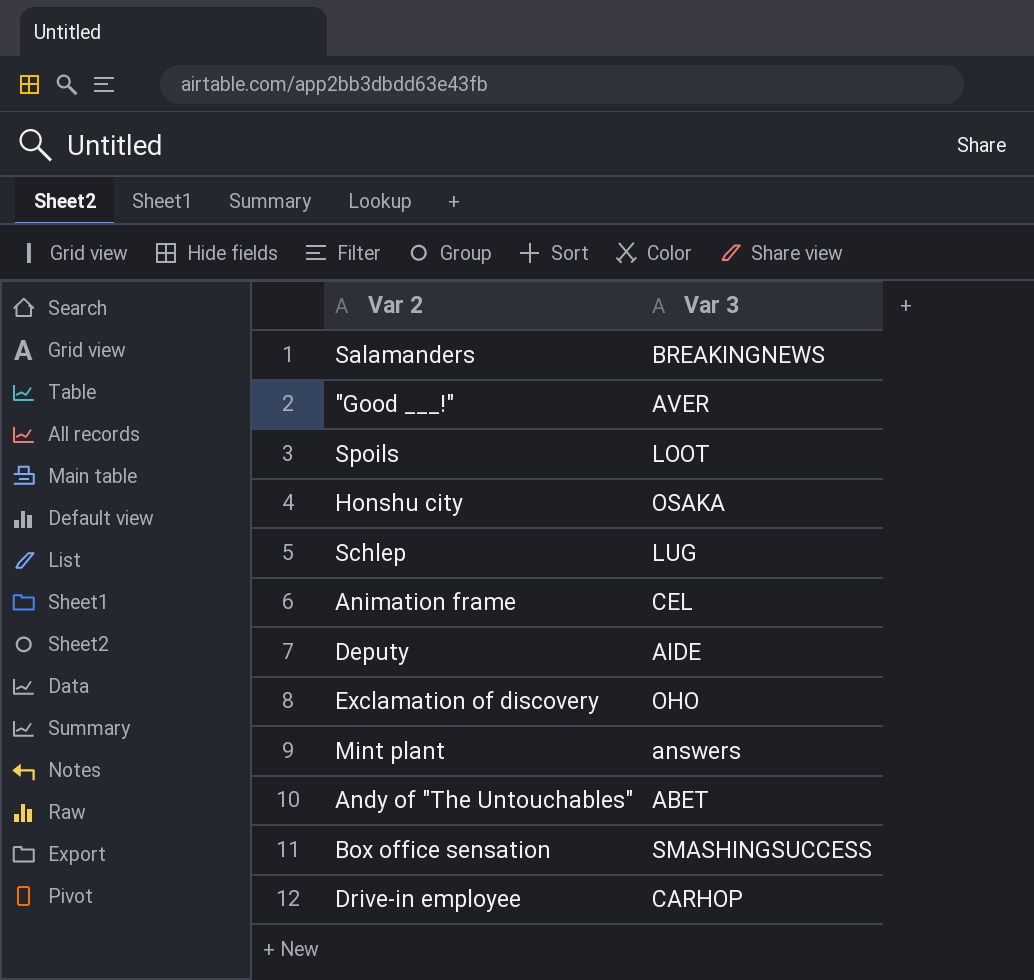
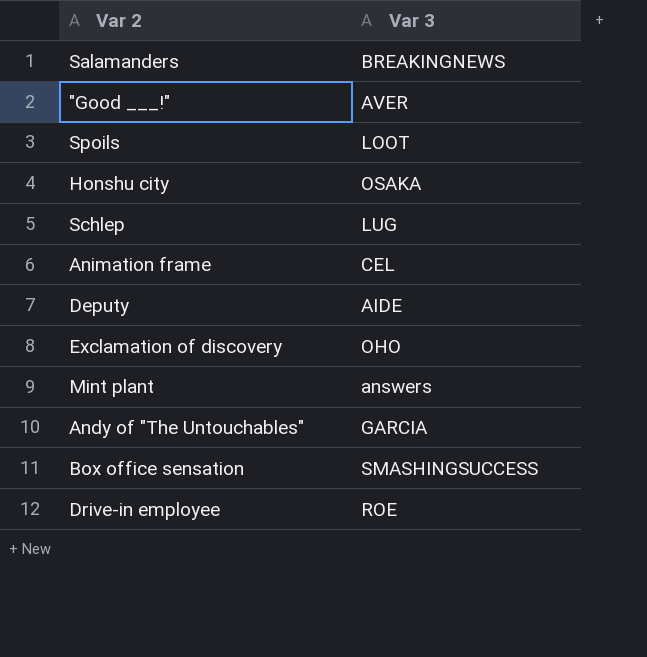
Andy of "The Untouchables" | Var 3: ABET -> GARCIA
Drive-in employee | Var 3: CARHOP -> ROE

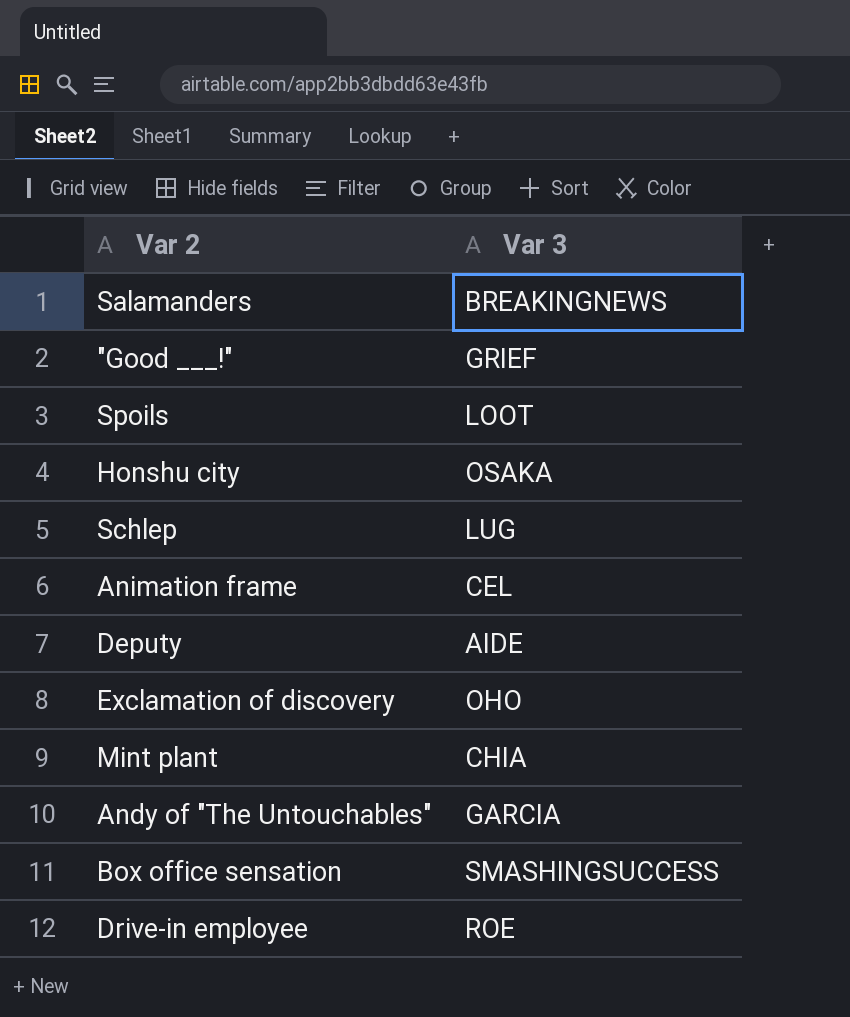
"Good ___!" | Var 3: AVER -> GRIEF
Mint plant | Var 3: answers -> CHIA

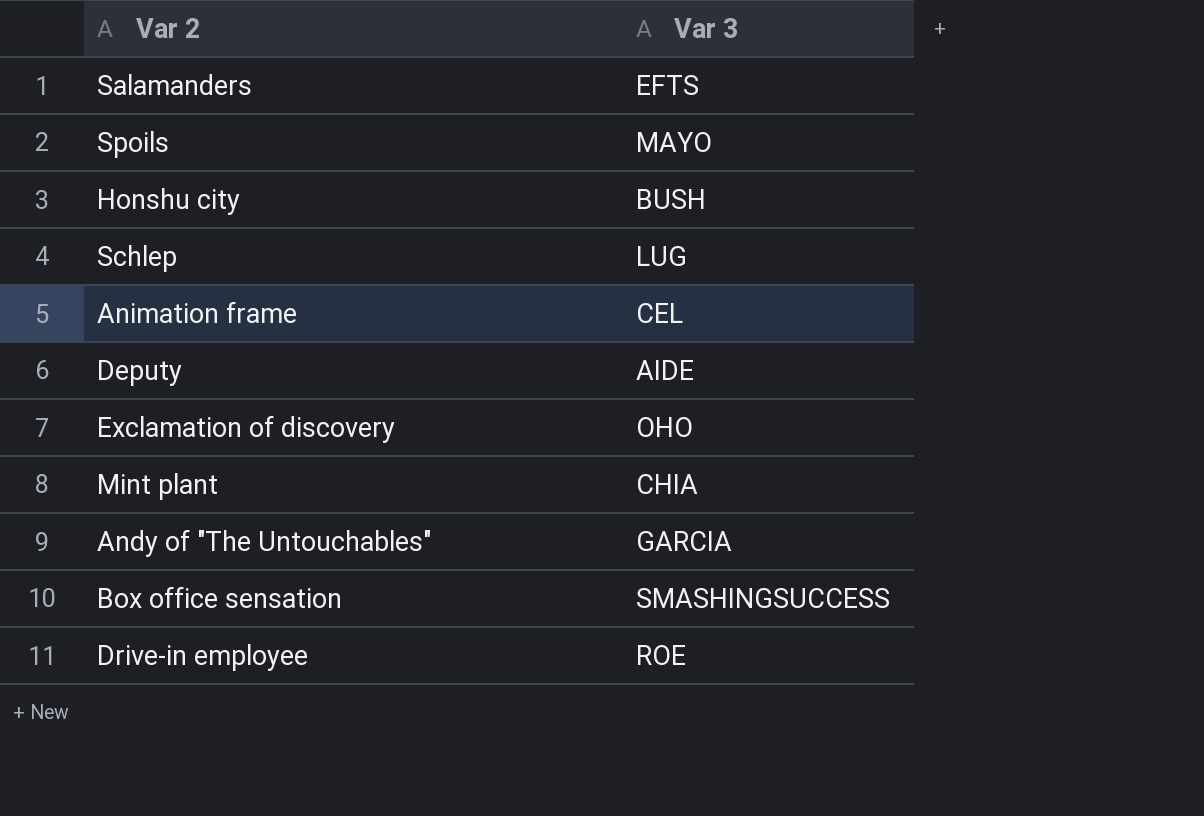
row "Good ___!": GRIEF -> none
Salamanders | Var 3: BREAKINGNEWS -> EFTS
Spoils | Var 3: LOOT -> MAYO
Honshu city | Var 3: OSAKA -> BUSH

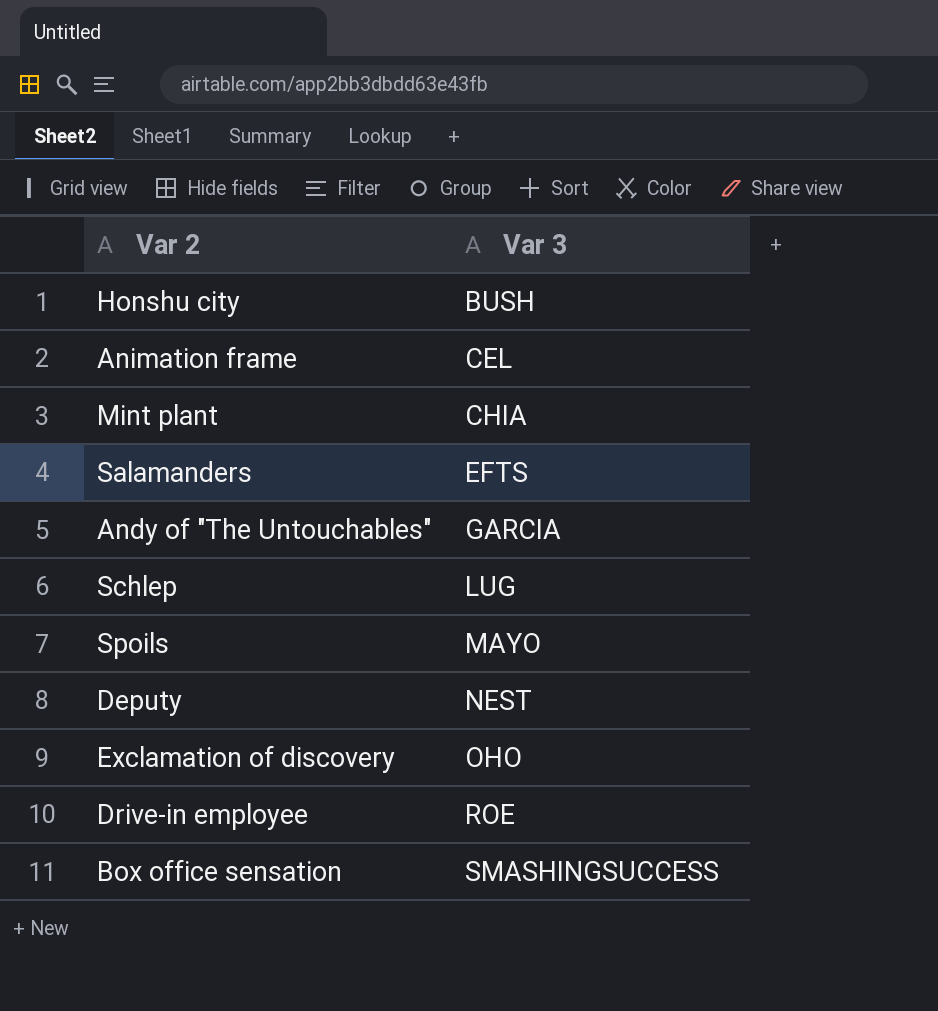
row order: none -> Var 3 ascending
Deputy | Var 3: AIDE -> NEST

